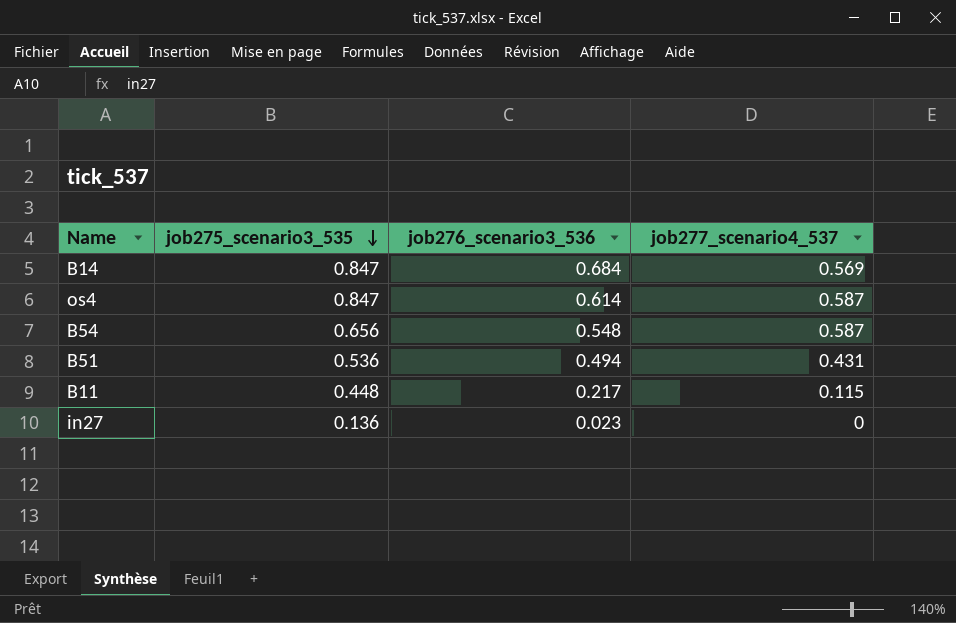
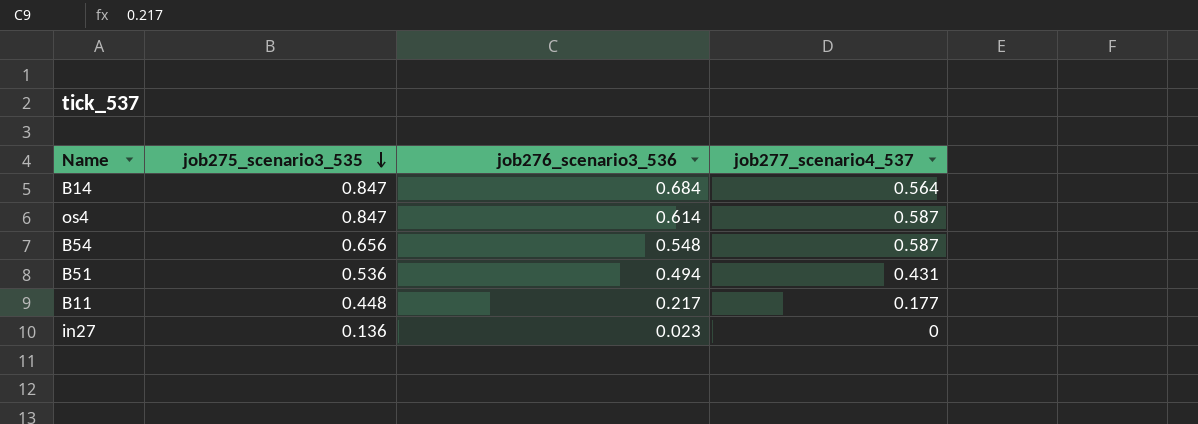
B14 | job277_scenario4_537: 0.569 -> 0.564
B11 | job277_scenario4_537: 0.115 -> 0.177

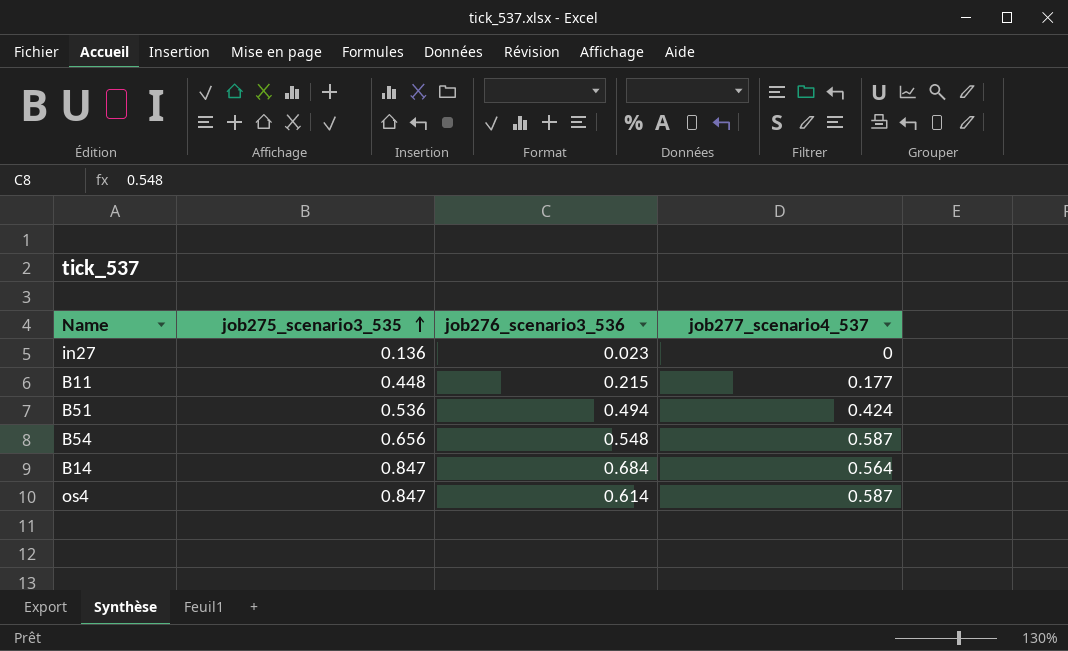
row order: job275_scenario3_535 descending -> job275_scenario3_535 ascending
B11 | job276_scenario3_536: 0.217 -> 0.215
B51 | job277_scenario4_537: 0.431 -> 0.424

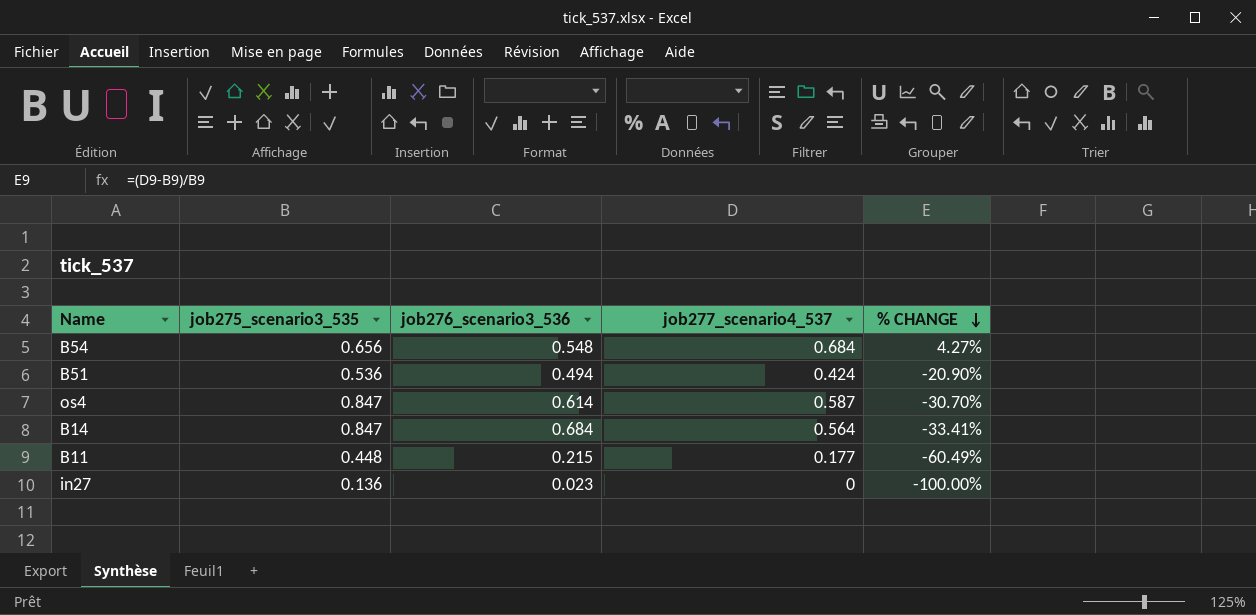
row order: job275_scenario3_535 ascending -> % CHANGE descending
column % CHANGE | formula: none -> ([job277_scenario4_537] - [job275_scenario3_535]) / [job275_scenario3_535]
B54 | job277_scenario4_537: 0.587 -> 0.684

